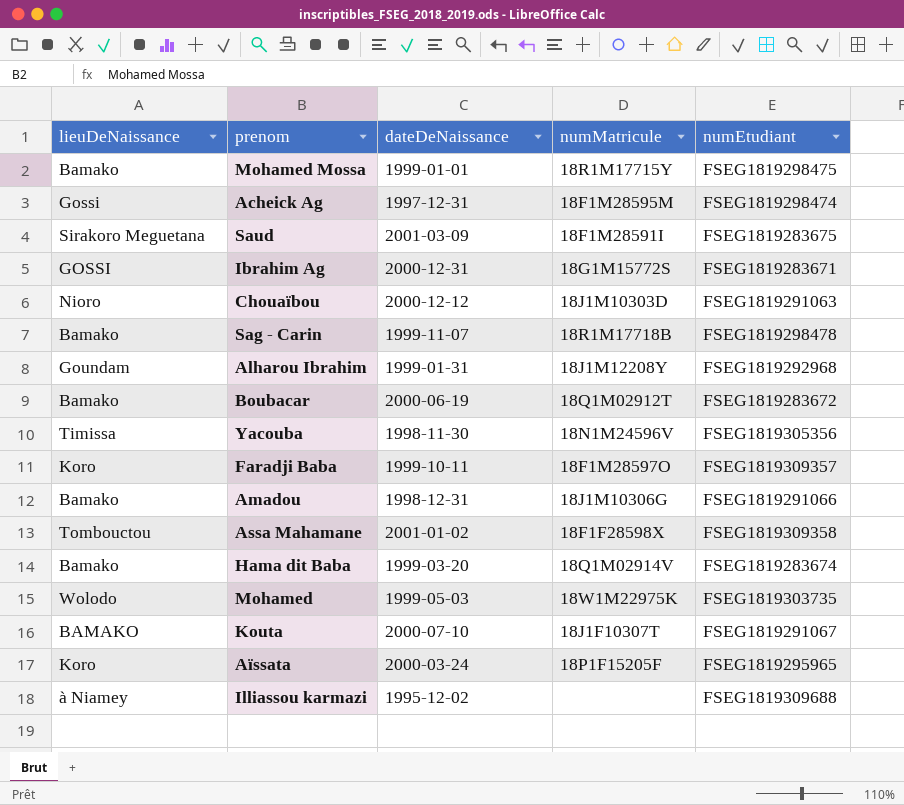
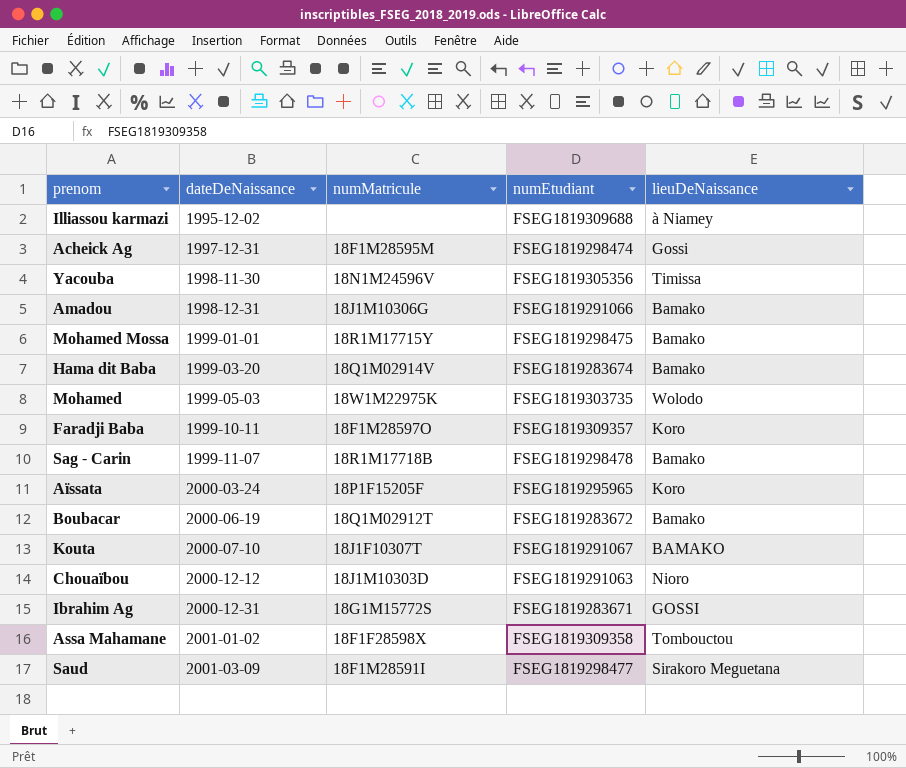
row order: none -> dateDeNaissance ascending
column lieuDeNaissance | position: 1 -> 5
row Alharou Ibrahim: Goundam | 1999-01-31 | 18J1M12208Y | FSEG1819292968 -> none
Saud | numEtudiant: FSEG1819283675 -> FSEG1819298477

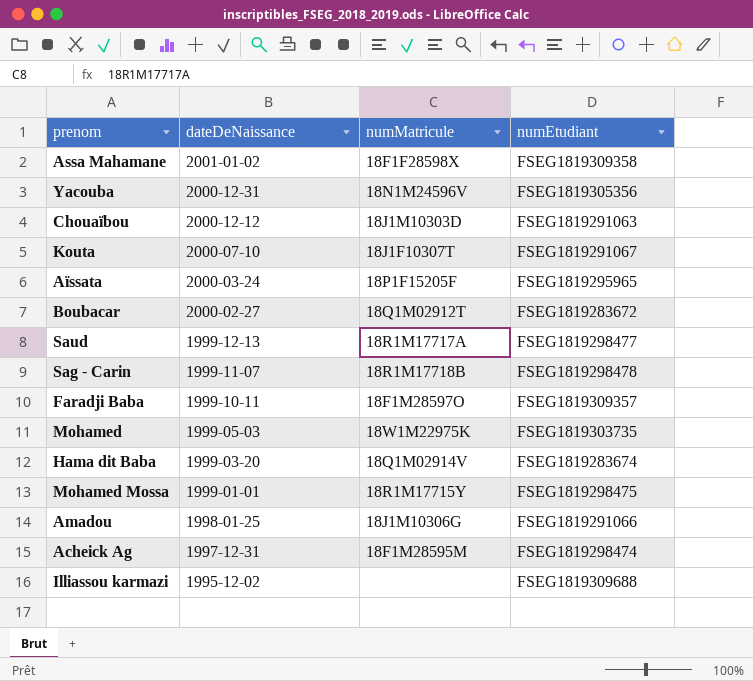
row order: dateDeNaissance ascending -> dateDeNaissance descending
column lieuDeNaissance | position: 5 -> none
row Ibrahim Ag: 2000-12-31 | 18G1M15772S | FSEG1819283671 | GOSSI -> none
Yacouba | dateDeNaissance: 1998-11-30 -> 2000-12-31
Boubacar | dateDeNaissance: 2000-06-19 -> 2000-02-27
Saud | dateDeNaissance: 2001-03-09 -> 1999-12-13
Saud | numMatricule: 18F1M28591I -> 18R1M17717A
Amadou | dateDeNaissance: 1998-12-31 -> 1998-01-25

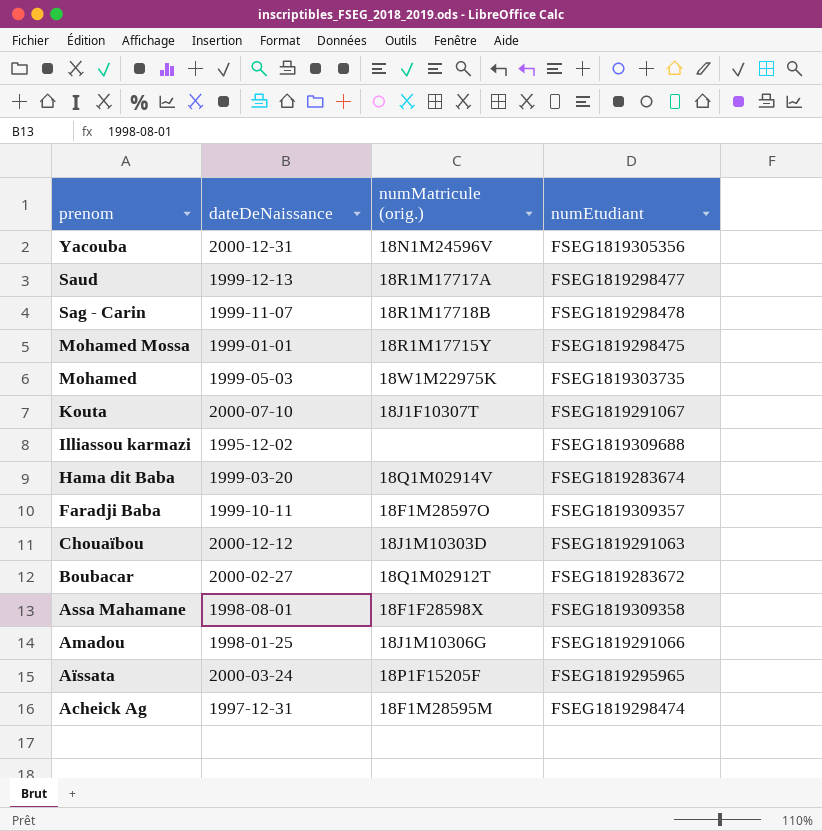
row order: dateDeNaissance descending -> prenom descending
column name: numMatricule -> numMatricule (orig.)
Assa Mahamane | dateDeNaissance: 2001-01-02 -> 1998-08-01

